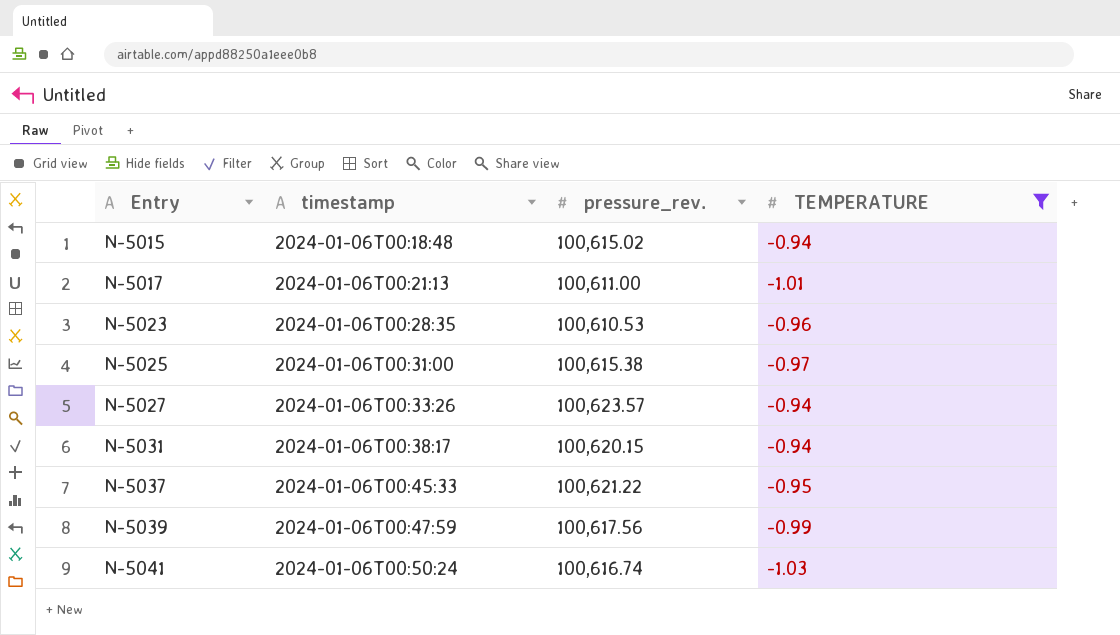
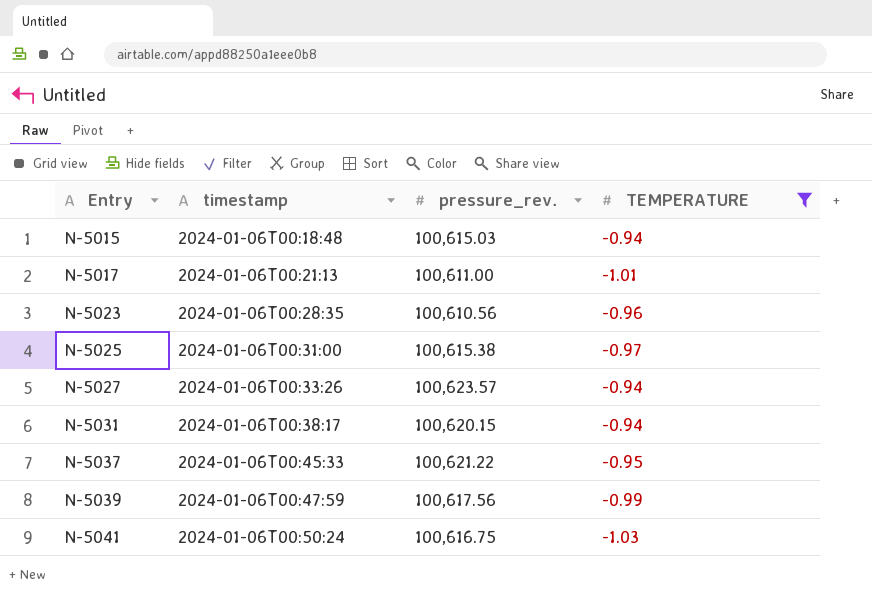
N-5015 | pressure_rev.: 100,615.02 -> 100,615.03
N-5023 | pressure_rev.: 100,610.53 -> 100,610.56
N-5041 | pressure_rev.: 100,616.74 -> 100,616.75

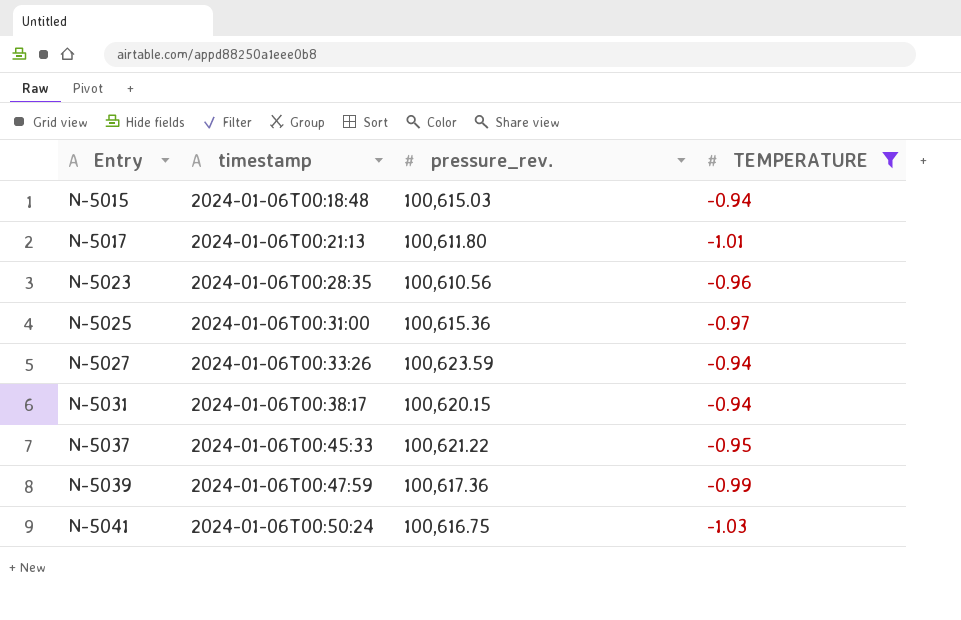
N-5017 | pressure_rev.: 100,611.00 -> 100,611.80
N-5025 | pressure_rev.: 100,615.38 -> 100,615.36
N-5027 | pressure_rev.: 100,623.57 -> 100,623.59
N-5039 | pressure_rev.: 100,617.56 -> 100,617.36

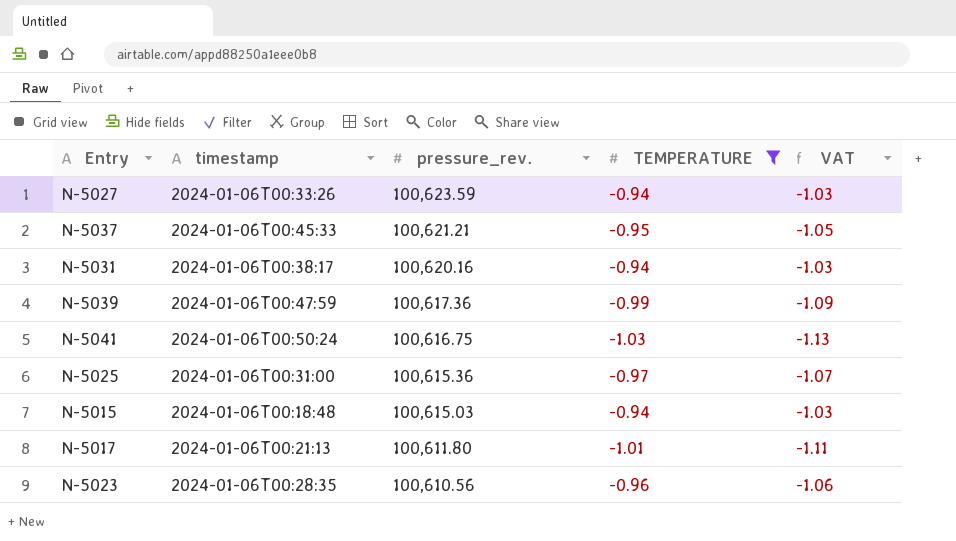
row order: Entry ascending -> pressure_rev. descending
column VAT | formula: none -> [TEMPERATURE] * 1.1
N-5037 | pressure_rev.: 100,621.22 -> 100,621.21
N-5031 | pressure_rev.: 100,620.15 -> 100,620.16

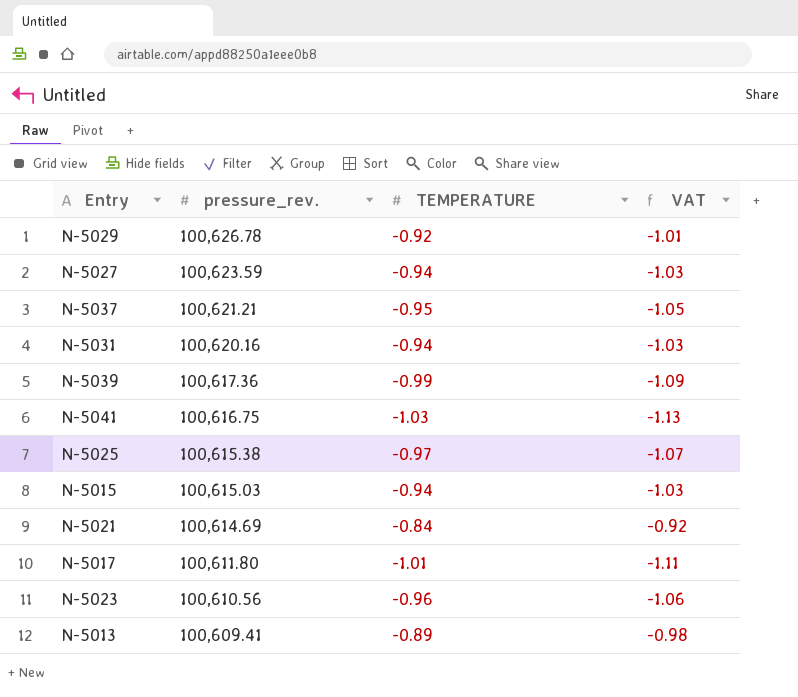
filter: TEMPERATURE <= -0.94 -> none
column timestamp | position: 2 -> none
N-5025 | pressure_rev.: 100,615.36 -> 100,615.38

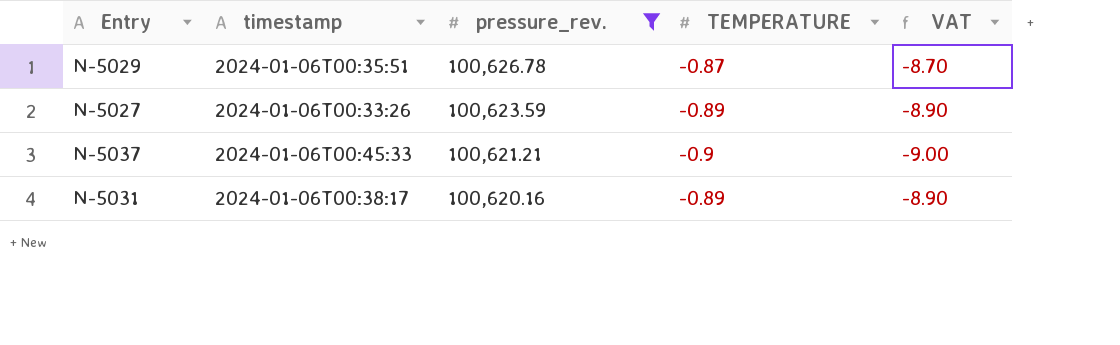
filter: none -> pressure_rev. >= 100,620.16
column timestamp | position: none -> 2
column VAT | formula: [TEMPERATURE] * 1.1 -> [TEMPERATURE] * 10
N-5029 | TEMPERATURE: -0.92 -> -0.87
N-5027 | TEMPERATURE: -0.94 -> -0.89
N-5037 | TEMPERATURE: -0.95 -> -0.9
N-5031 | TEMPERATURE: -0.94 -> -0.89

